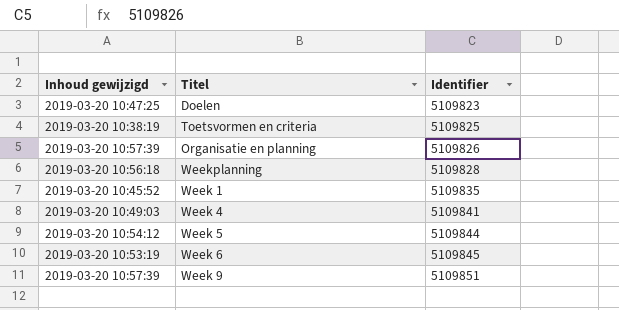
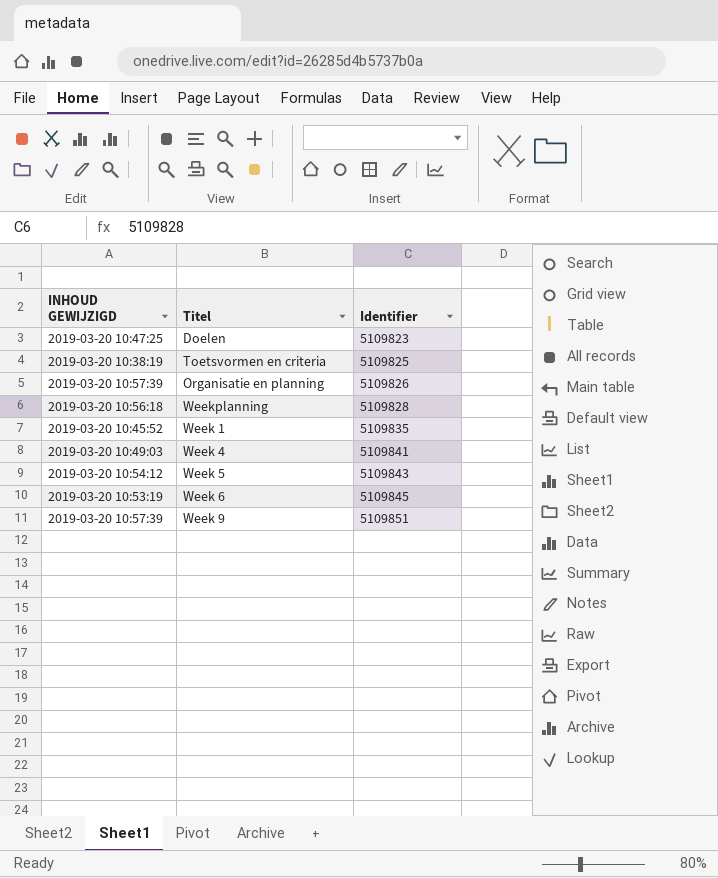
column name: Inhoud gewijzigd -> INHOUD GEWIJZIGD
Week 5 | Identifier: 5109844 -> 5109843

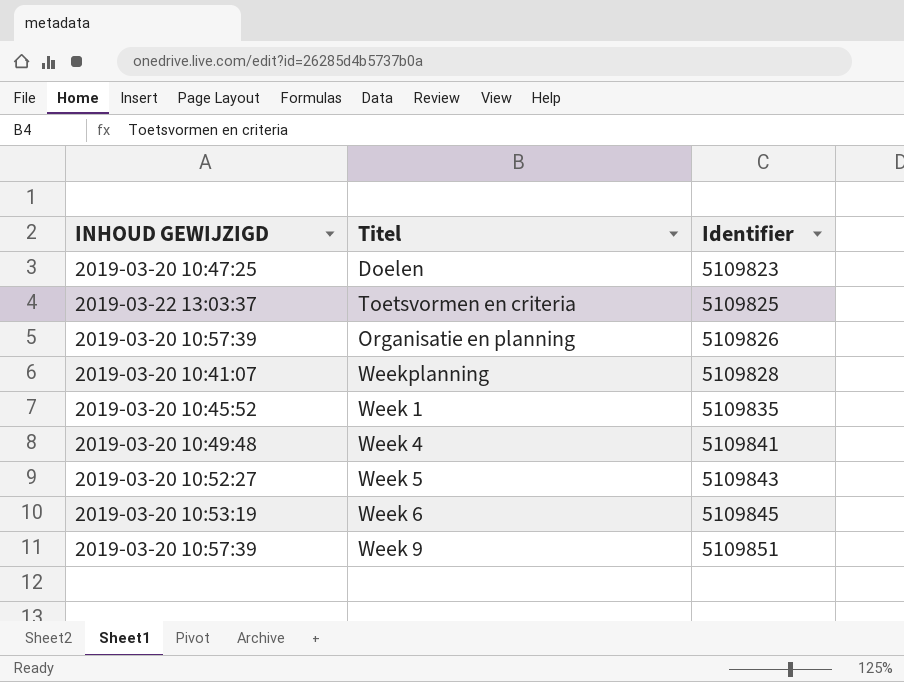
Toetsvormen en criteria | INHOUD GEWIJZIGD: 2019-03-20 10:38:19 -> 2019-03-22 13:03:37
Weekplanning | INHOUD GEWIJZIGD: 2019-03-20 10:56:18 -> 2019-03-20 10:41:07
Week 4 | INHOUD GEWIJZIGD: 2019-03-20 10:49:03 -> 2019-03-20 10:49:48
Week 5 | INHOUD GEWIJZIGD: 2019-03-20 10:54:12 -> 2019-03-20 10:52:27

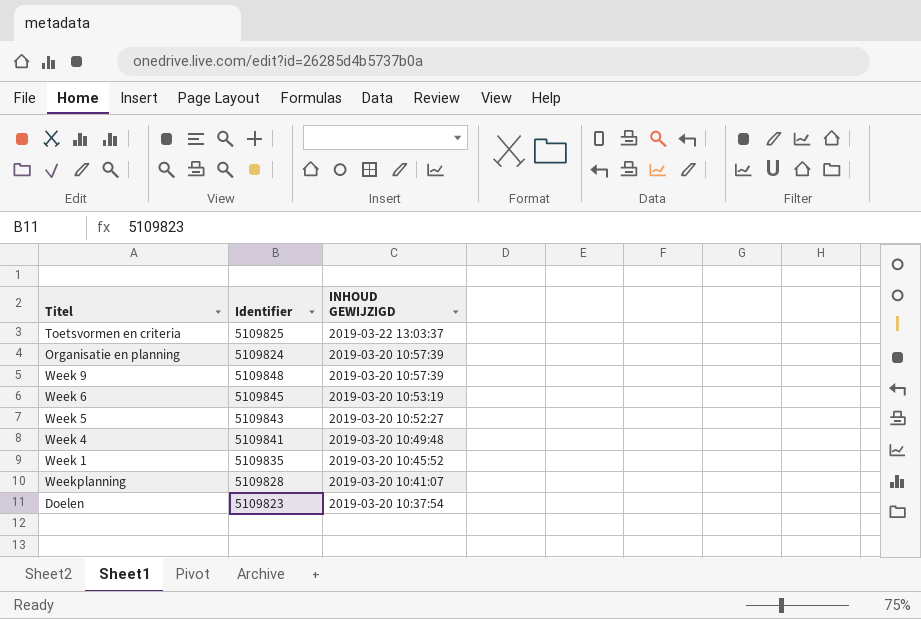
row order: Identifier ascending -> INHOUD GEWIJZIGD descending
column INHOUD GEWIJZIGD | position: 1 -> 3
Organisatie en planning | Identifier: 5109826 -> 5109824
Week 9 | Identifier: 5109851 -> 5109848
Doelen | INHOUD GEWIJZIGD: 2019-03-20 10:47:25 -> 2019-03-20 10:37:54

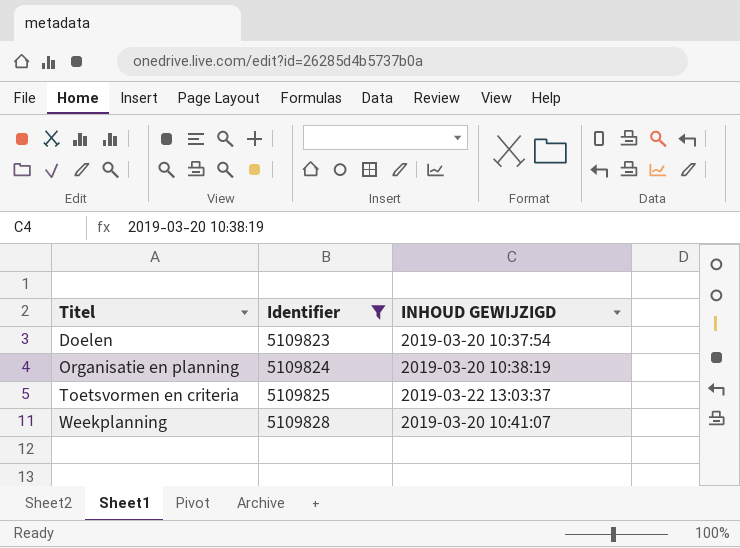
filter: none -> Identifier <= 5109828
row order: INHOUD GEWIJZIGD descending -> Titel ascending
Organisatie en planning | INHOUD GEWIJZIGD: 2019-03-20 10:57:39 -> 2019-03-20 10:38:19

